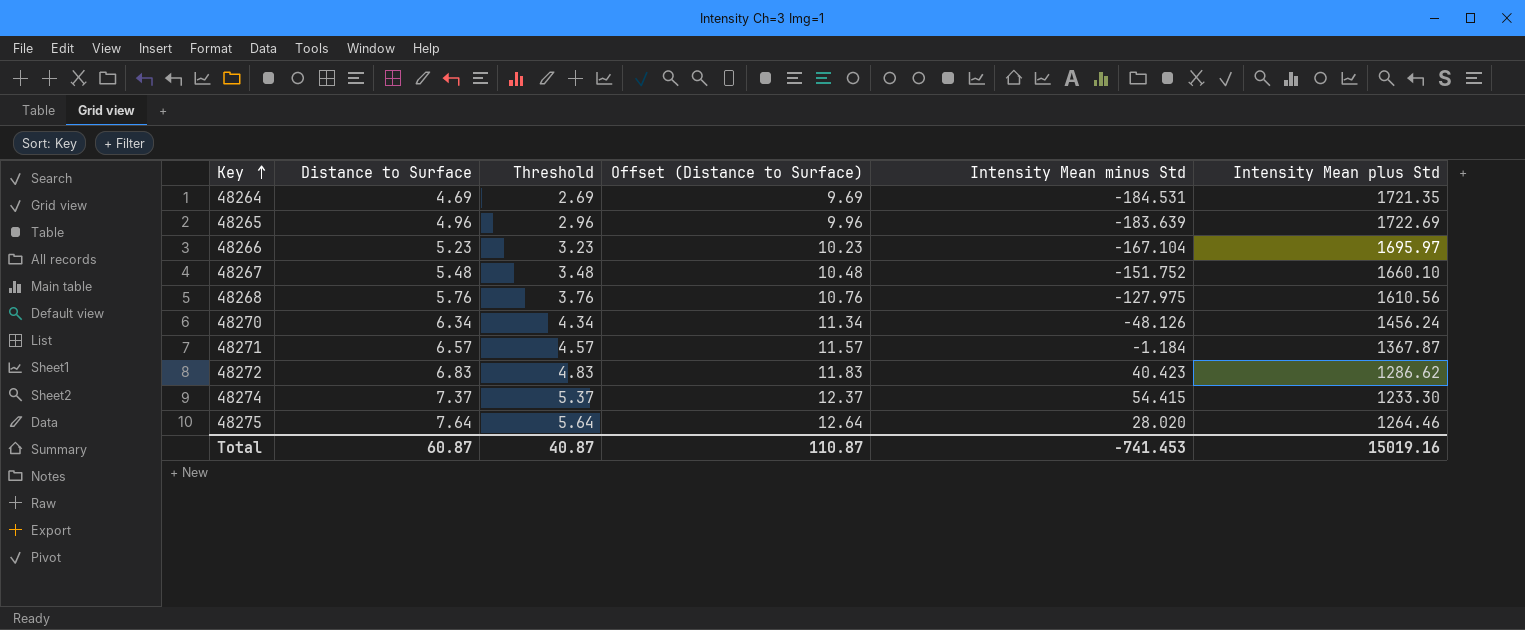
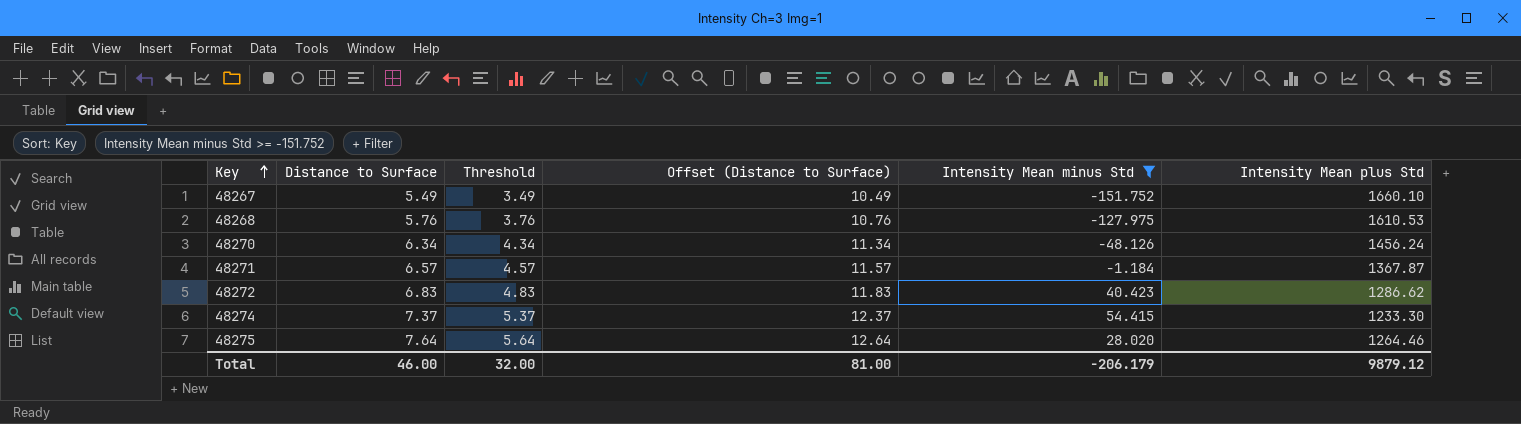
filter: none -> Intensity Mean minus Std >= -151.752
48267 | Distance to Surface: 5.48 -> 5.49
48267 | Threshold: 3.48 -> 3.49
48267 | Offset (Distance to Surface): 10.48 -> 10.49
48268 | Intensity Mean plus Std: 1610.56 -> 1610.53
Total | Distance to Surface: 60.87 -> 46.00
Total | Threshold: 40.87 -> 32.00
Total | Offset (Distance to Surface): 110.87 -> 81.00
Total | Intensity Mean minus Std: -741.453 -> -206.179
Total | Intensity Mean plus Std: 15019.16 -> 9879.12

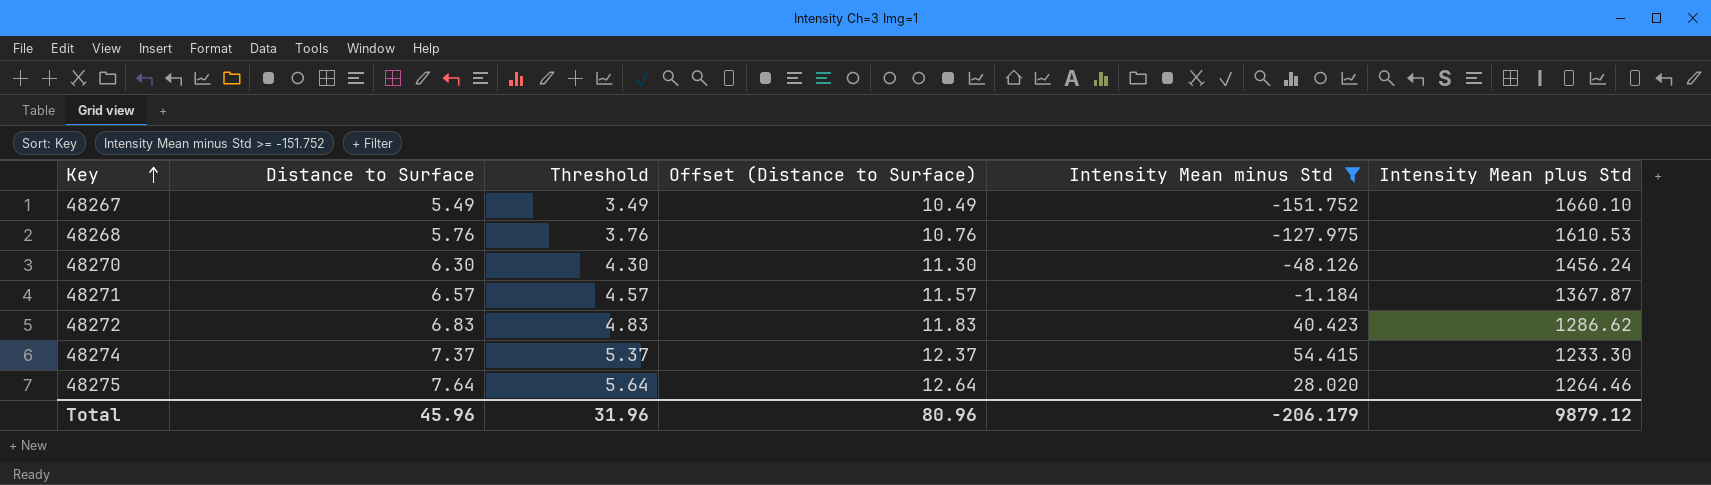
48270 | Distance to Surface: 6.34 -> 6.30
48270 | Threshold: 4.34 -> 4.30
48270 | Offset (Distance to Surface): 11.34 -> 11.30
Total | Distance to Surface: 46.00 -> 45.96
Total | Threshold: 32.00 -> 31.96
Total | Offset (Distance to Surface): 81.00 -> 80.96

